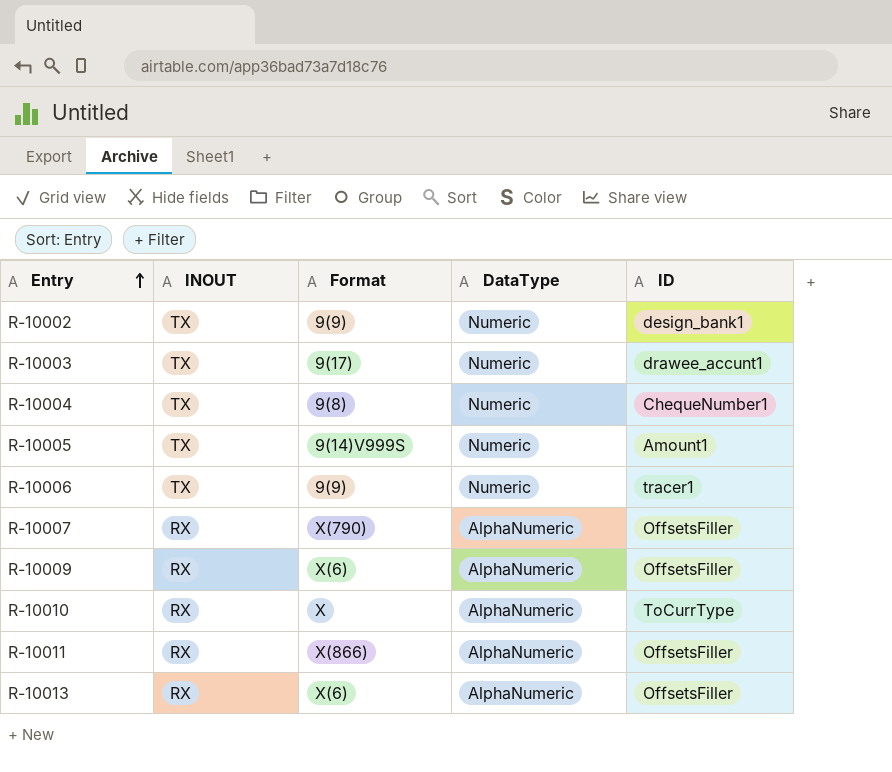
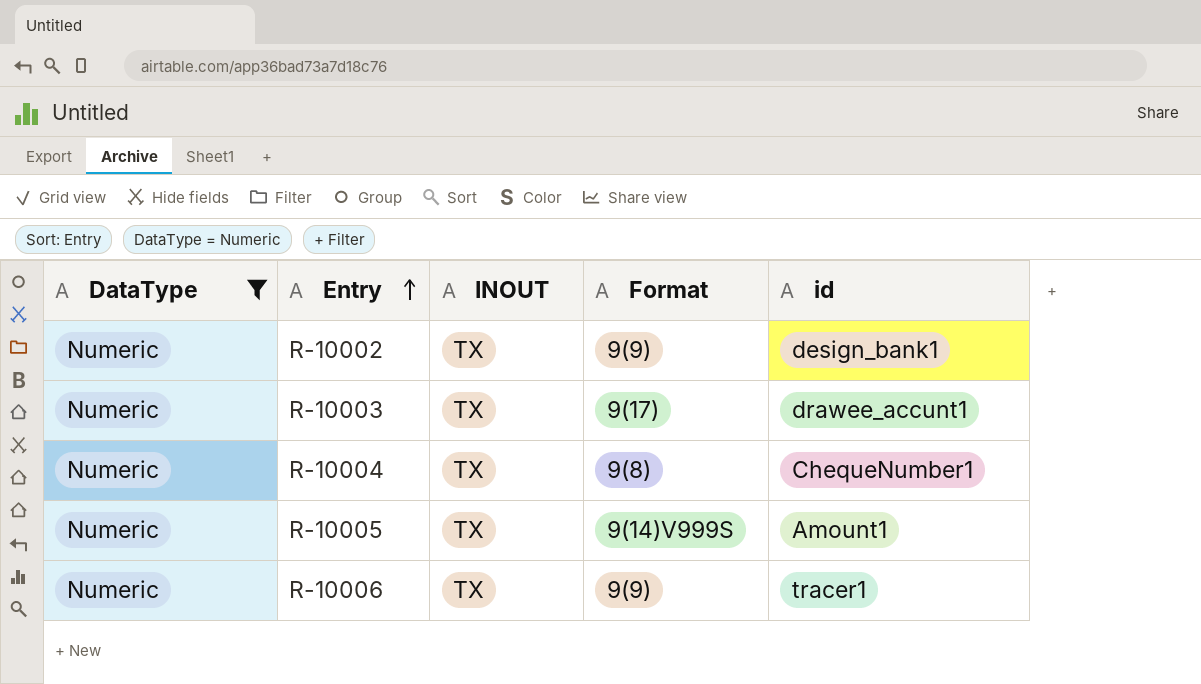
filter: none -> DataType = Numeric
column DataType | position: 4 -> 1
column name: ID -> id

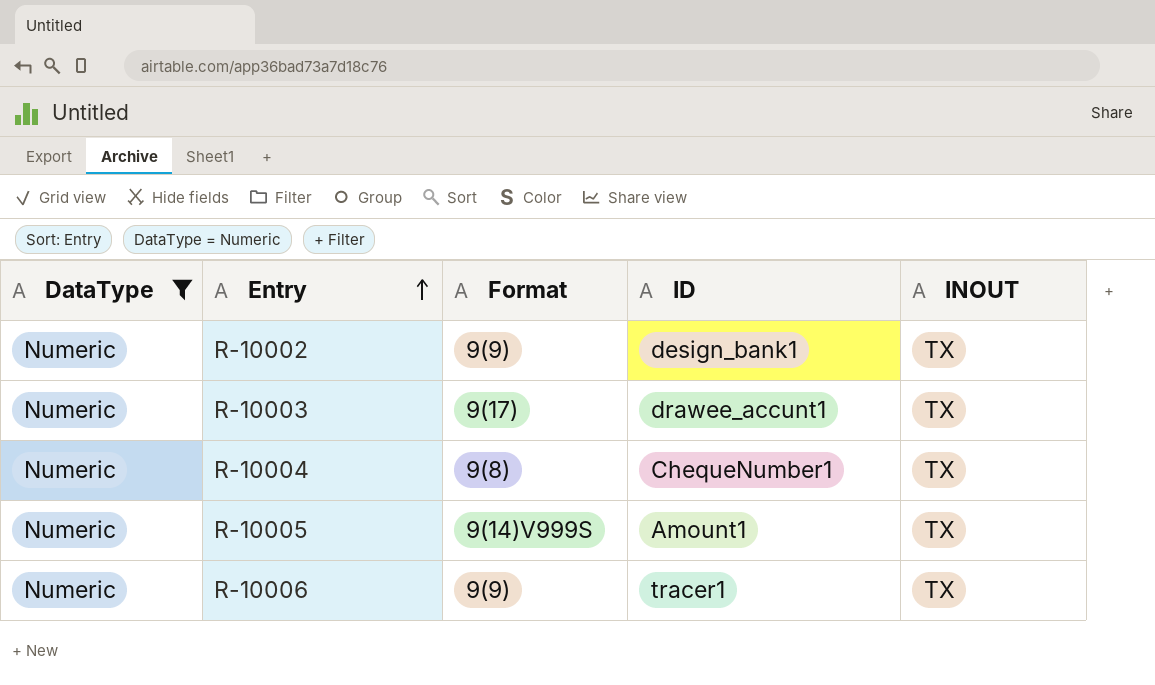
column name: id -> ID
column INOUT | position: 3 -> 5

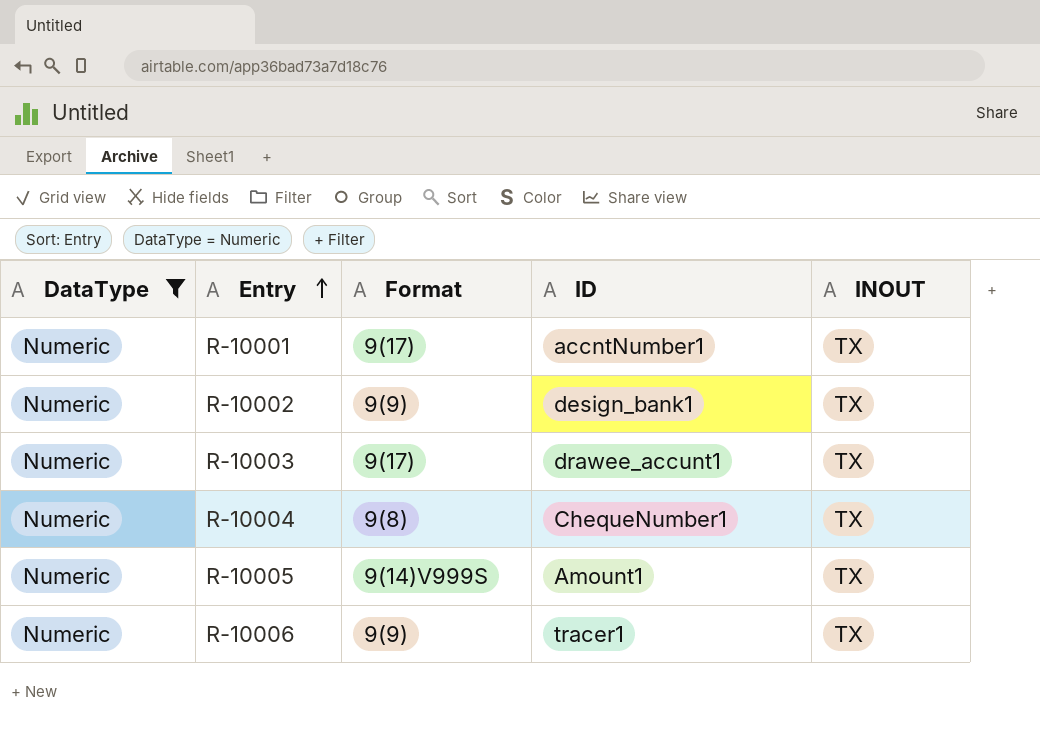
row R-10001: none -> Numeric | 9(17) | accntNumber1 | TX

